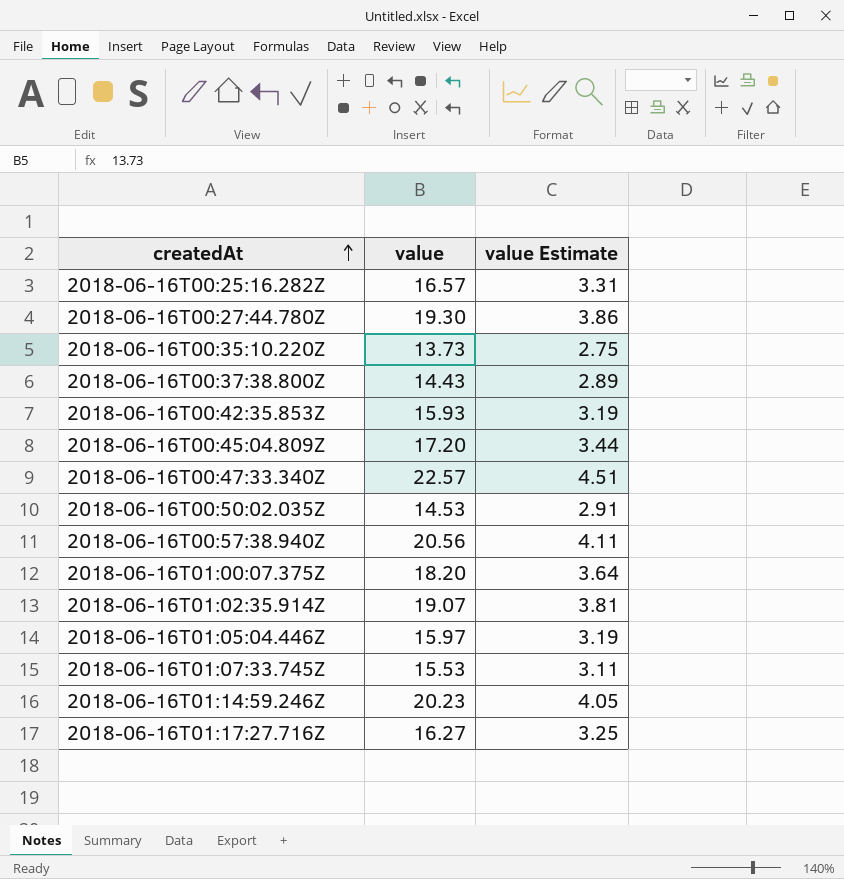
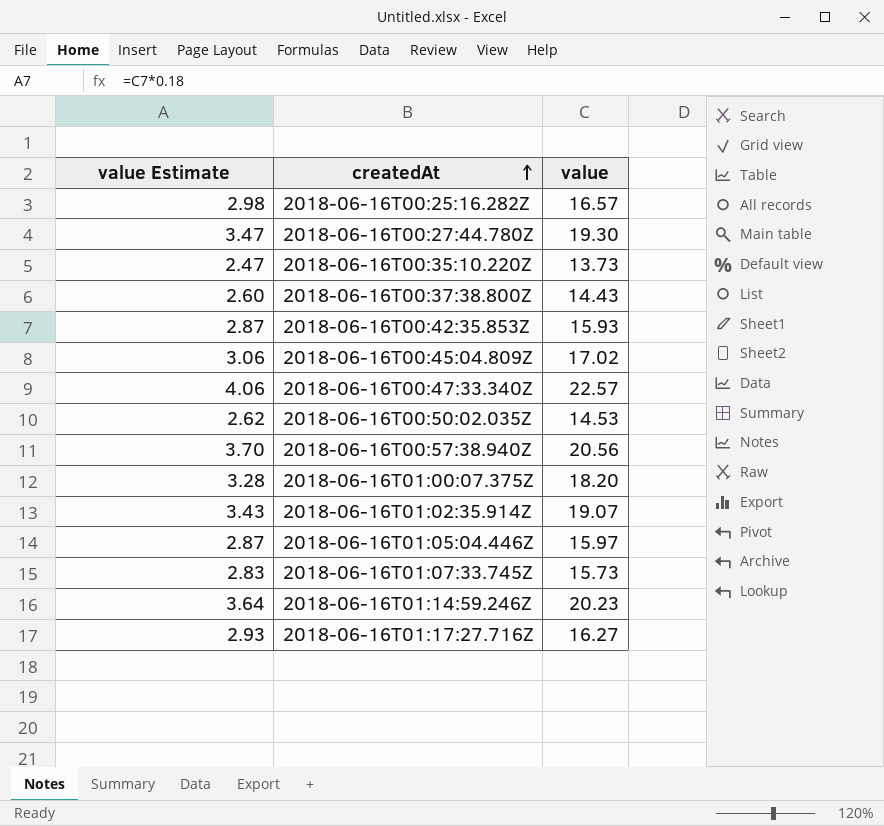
column value Estimate | formula: [value] * 0.2 -> [value] * 0.18
column value Estimate | position: 3 -> 1
2018-06-16T00:45:04.809Z | value: 17.20 -> 17.02
2018-06-16T01:07:33.745Z | value: 15.53 -> 15.73

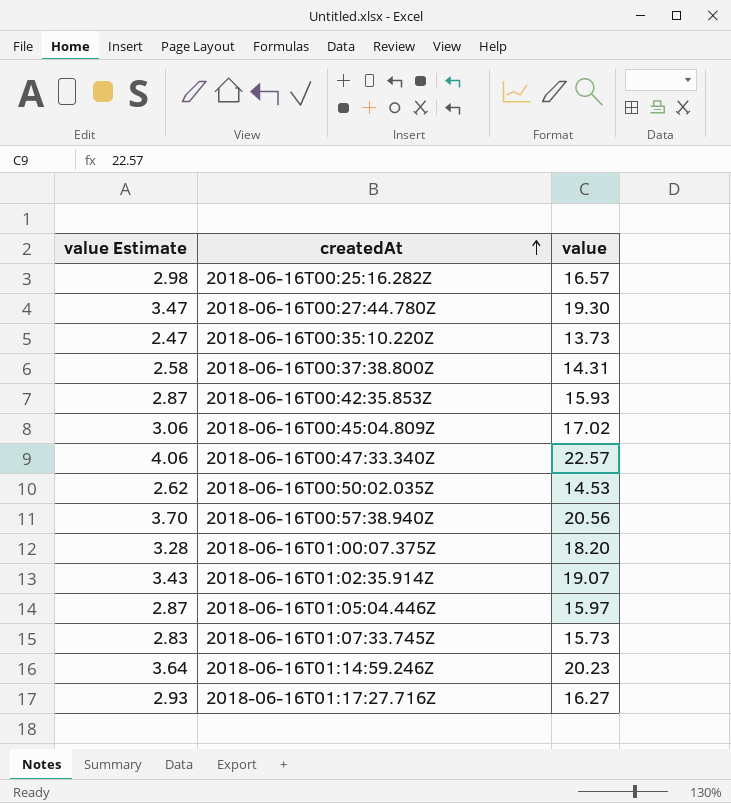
2018-06-16T00:37:38.800Z | value Estimate: 2.60 -> 2.58
2018-06-16T00:37:38.800Z | value: 14.43 -> 14.31

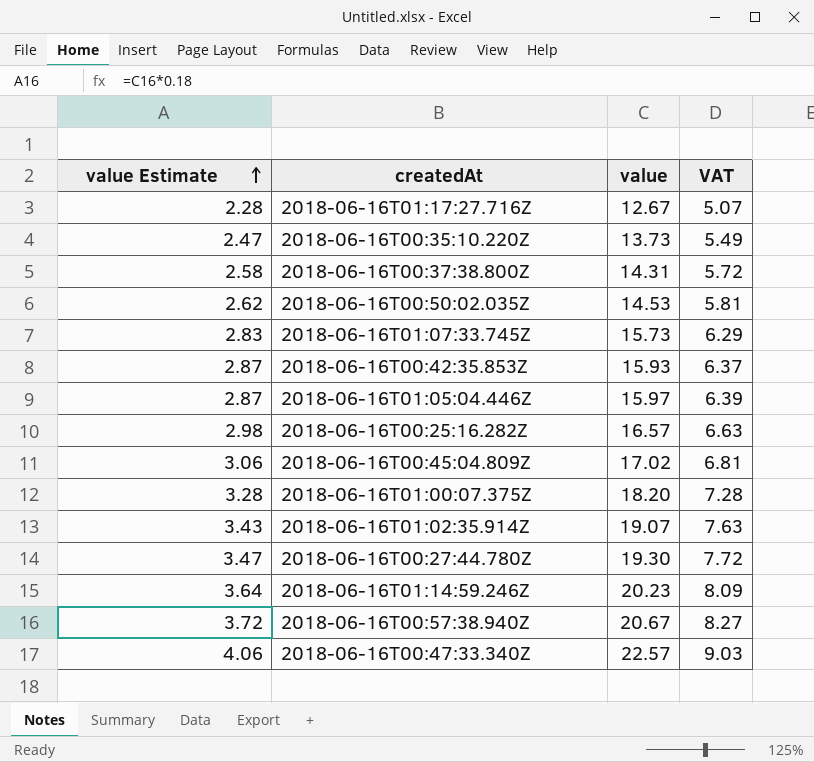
row order: createdAt ascending -> value Estimate ascending
column VAT | formula: none -> [value] * 0.4
2018-06-16T01:17:27.716Z | value Estimate: 2.93 -> 2.28
2018-06-16T01:17:27.716Z | value: 16.27 -> 12.67
2018-06-16T00:57:38.940Z | value Estimate: 3.70 -> 3.72
2018-06-16T00:57:38.940Z | value: 20.56 -> 20.67

